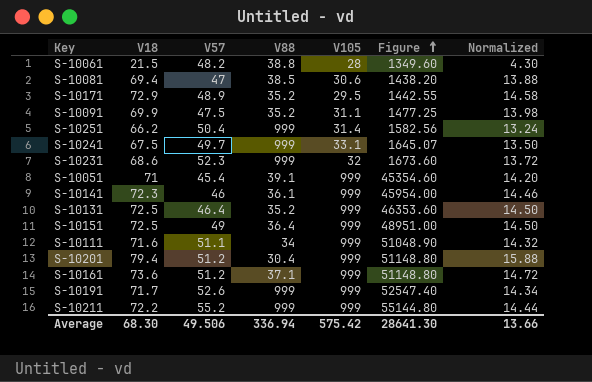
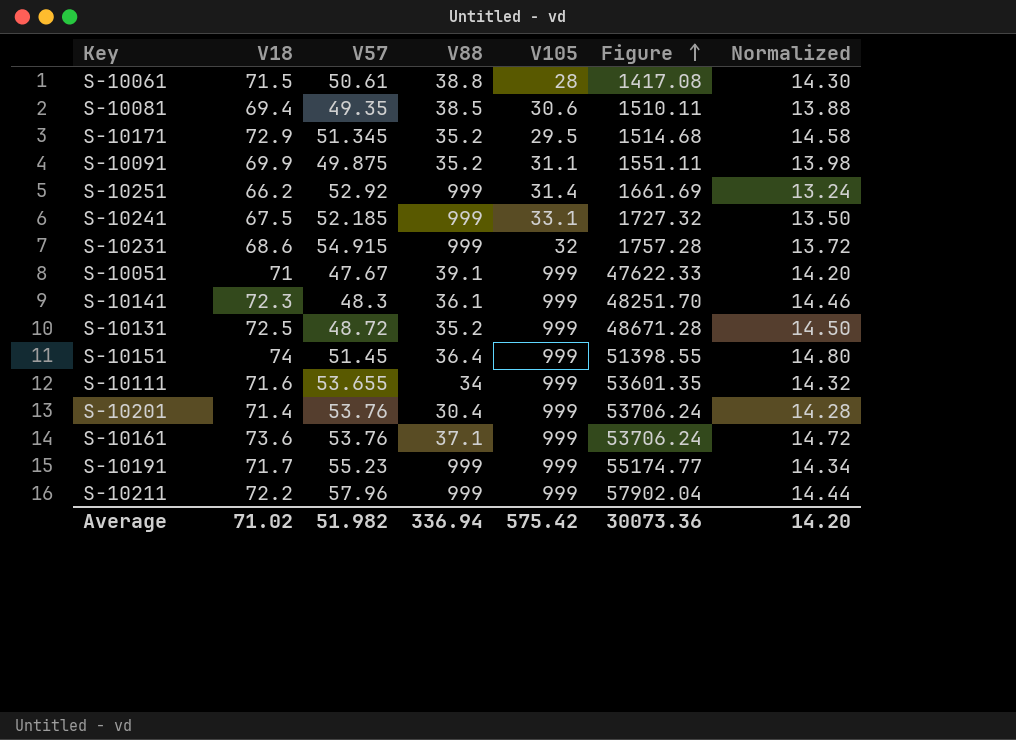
S-10061 | V18: 21.5 -> 71.5
S-10061 | V57: 48.2 -> 50.61
S-10061 | Figure: 1349.60 -> 1417.08
S-10061 | Normalized: 4.30 -> 14.30
S-10081 | V57: 47 -> 49.35
S-10081 | Figure: 1438.20 -> 1510.11
S-10171 | V57: 48.9 -> 51.345
S-10171 | Figure: 1442.55 -> 1514.68
S-10091 | V57: 47.5 -> 49.875
S-10091 | Figure: 1477.25 -> 1551.11
S-10251 | V57: 50.4 -> 52.92
S-10251 | Figure: 1582.56 -> 1661.69
S-10241 | V57: 49.7 -> 52.185
S-10241 | Figure: 1645.07 -> 1727.32
S-10231 | V57: 52.3 -> 54.915
S-10231 | Figure: 1673.60 -> 1757.28
S-10051 | V57: 45.4 -> 47.67
S-10051 | Figure: 45354.60 -> 47622.33
S-10141 | V57: 46 -> 48.3
S-10141 | Figure: 45954.00 -> 48251.70
S-10131 | V57: 46.4 -> 48.72
S-10131 | Figure: 46353.60 -> 48671.28
S-10151 | V18: 72.5 -> 74
S-10151 | V57: 49 -> 51.45
S-10151 | Figure: 48951.00 -> 51398.55
S-10151 | Normalized: 14.50 -> 14.80
S-10111 | V57: 51.1 -> 53.655
S-10111 | Figure: 51048.90 -> 53601.35
S-10201 | V18: 79.4 -> 71.4
S-10201 | V57: 51.2 -> 53.76
S-10201 | Figure: 51148.80 -> 53706.24
S-10201 | Normalized: 15.88 -> 14.28
S-10161 | V57: 51.2 -> 53.76
S-10161 | Figure: 51148.80 -> 53706.24
S-10191 | V57: 52.6 -> 55.23
S-10191 | Figure: 52547.40 -> 55174.77
S-10211 | V57: 55.2 -> 57.96
S-10211 | Figure: 55144.80 -> 57902.04
Average | V18: 68.30 -> 71.02
Average | V57: 49.506 -> 51.982
Average | Figure: 28641.30 -> 30073.36
Average | Normalized: 13.66 -> 14.20

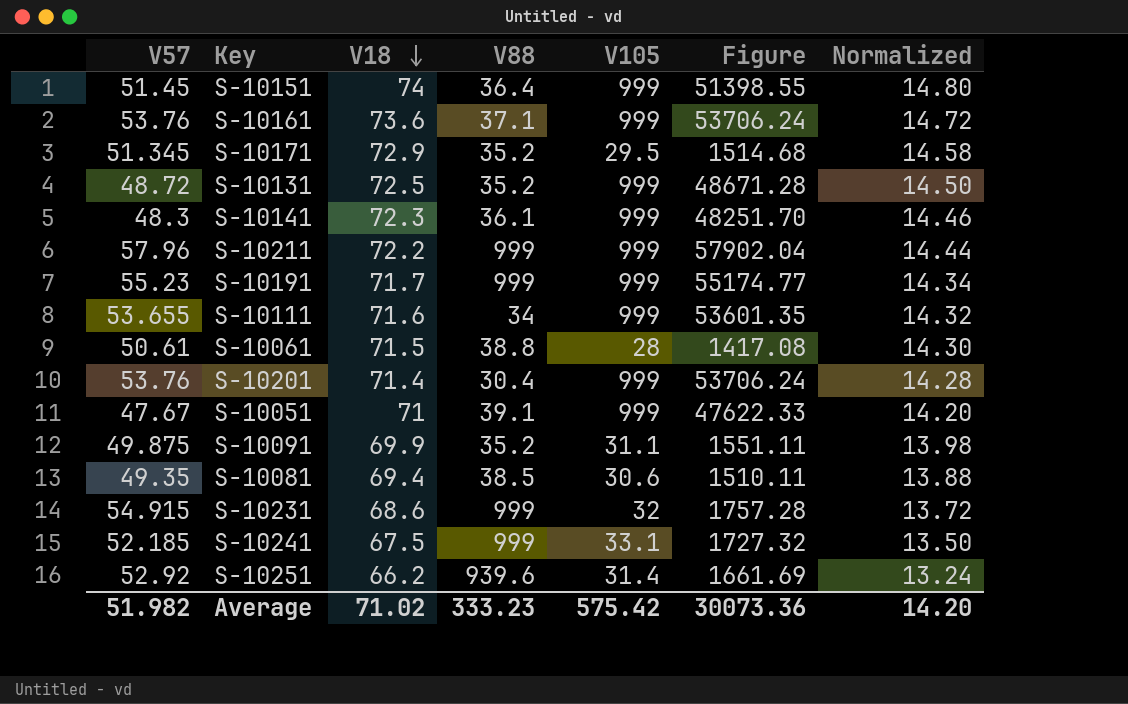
row order: Figure ascending -> V18 descending
column V57 | position: 3 -> 1
S-10251 | V88: 999 -> 939.6
Average | V88: 336.94 -> 333.23

